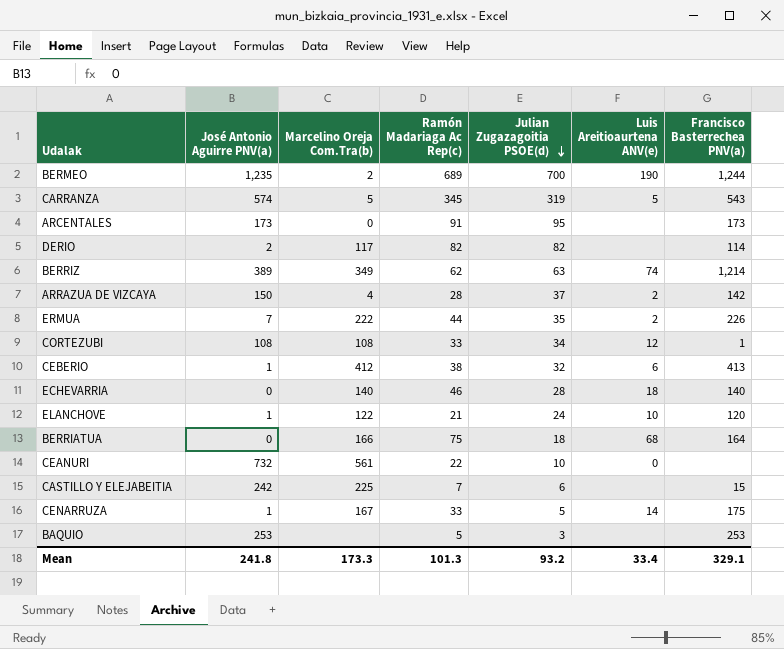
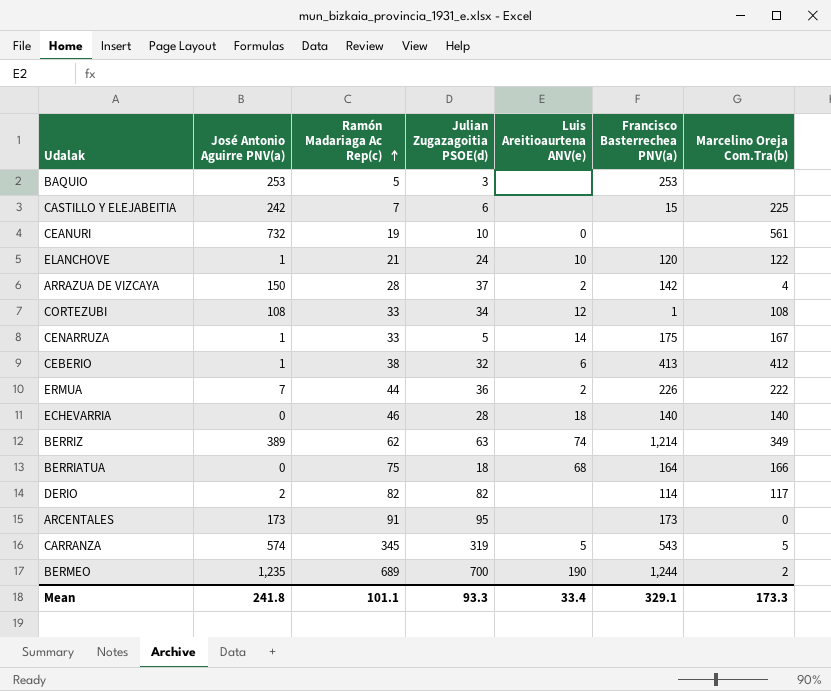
row order: Julian Zugazagoitia PSOE(d) descending -> Ramón Madariaga Ac Rep(c) ascending
column Marcelino Oreja Com.Tra(b) | position: 3 -> 7
CEANURI | Ramón Madariaga Ac Rep(c): 22 -> 19
ERMUA | Julian Zugazagoitia PSOE(d): 35 -> 36
Mean | Ramón Madariaga Ac Rep(c): 101.3 -> 101.1
Mean | Julian Zugazagoitia PSOE(d): 93.2 -> 93.3

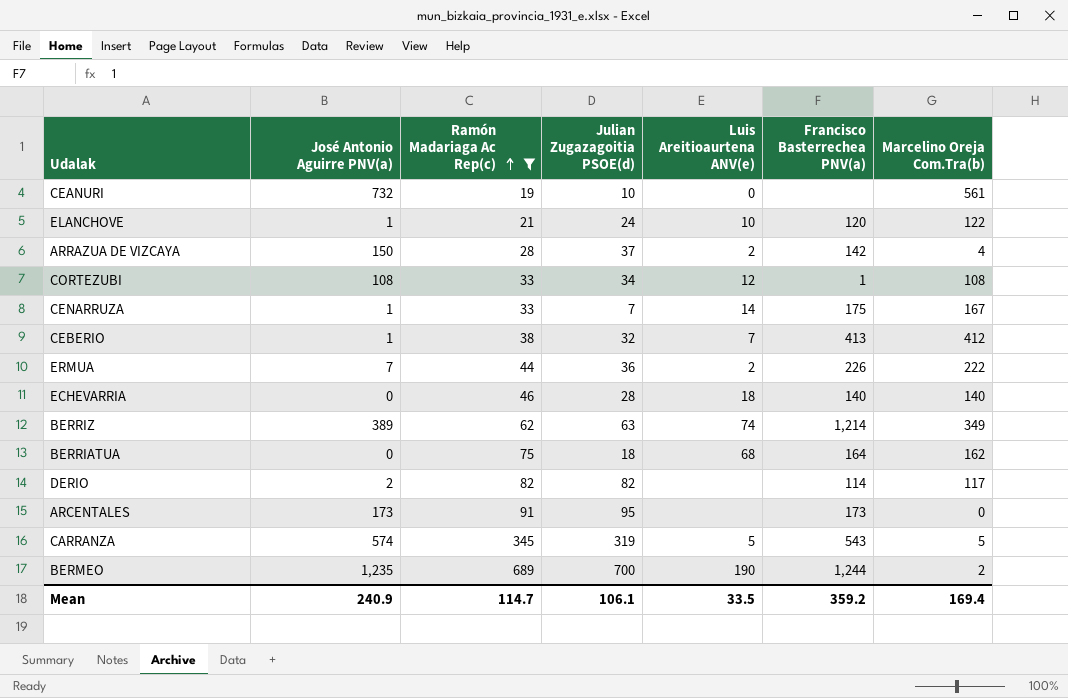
filter: none -> Ramón Madariaga Ac Rep(c) >= 19
CENARRUZA | Julian Zugazagoitia PSOE(d): 5 -> 7
CEBERIO | Luis Areitioaurtena ANV(e): 6 -> 7
BERRIATUA | Marcelino Oreja Com.Tra(b): 166 -> 162
Mean | José Antonio Aguirre PNV(a): 241.8 -> 240.9
Mean | Ramón Madariaga Ac Rep(c): 101.1 -> 114.7
Mean | Julian Zugazagoitia PSOE(d): 93.3 -> 106.1
Mean | Luis Areitioaurtena ANV(e): 33.4 -> 33.5
Mean | Francisco Basterrechea PNV(a): 329.1 -> 359.2
Mean | Marcelino Oreja Com.Tra(b): 173.3 -> 169.4

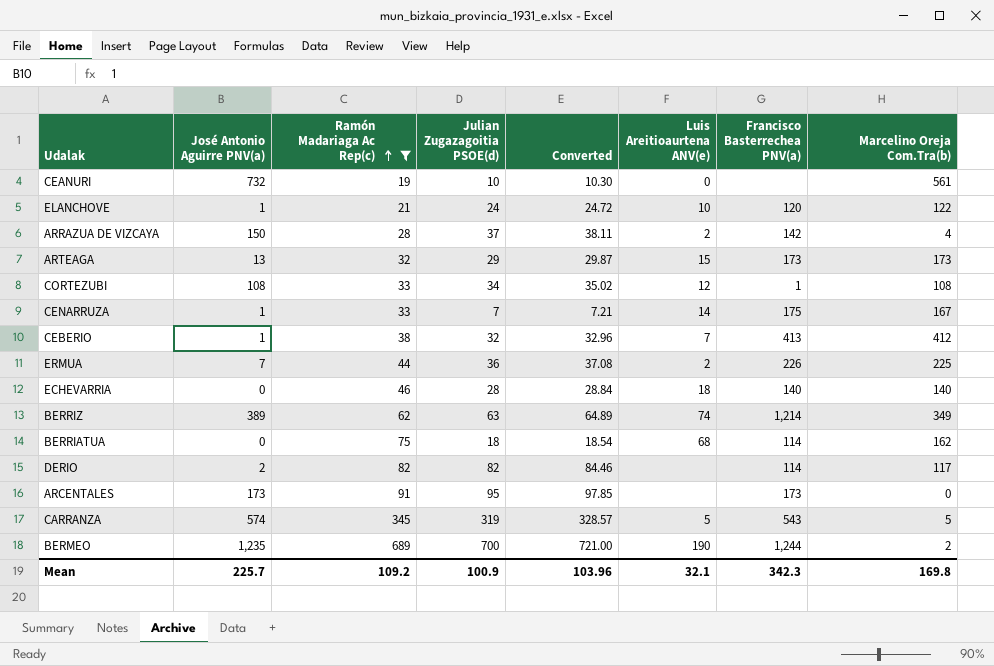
column Converted | formula: none -> [Julian Zugazagoitia PSOE(d)] * 1.03
row ARTEAGA: none -> 13 | 32 | 29 | 29.87 | 15 | 173 | 173
ERMUA | Marcelino Oreja Com.Tra(b): 222 -> 225
BERRIATUA | Francisco Basterrechea PNV(a): 164 -> 114
Mean | José Antonio Aguirre PNV(a): 240.9 -> 225.7
Mean | Ramón Madariaga Ac Rep(c): 114.7 -> 109.2
Mean | Julian Zugazagoitia PSOE(d): 106.1 -> 100.9
Mean | Luis Areitioaurtena ANV(e): 33.5 -> 32.1
Mean | Francisco Basterrechea PNV(a): 359.2 -> 342.3
Mean | Marcelino Oreja Com.Tra(b): 169.4 -> 169.8

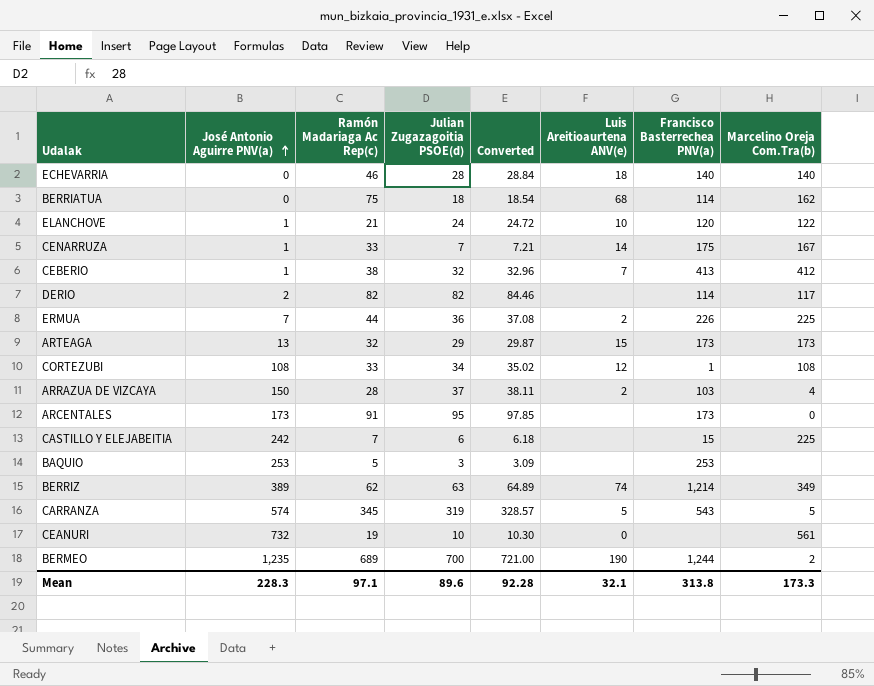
filter: Ramón Madariaga Ac Rep(c) >= 19 -> none
row order: Ramón Madariaga Ac Rep(c) ascending -> José Antonio Aguirre PNV(a) ascending
ARRAZUA DE VIZCAYA | Francisco Basterrechea PNV(a): 142 -> 103
Mean | José Antonio Aguirre PNV(a): 225.7 -> 228.3
Mean | Ramón Madariaga Ac Rep(c): 109.2 -> 97.1
Mean | Julian Zugazagoitia PSOE(d): 100.9 -> 89.6
Mean | Converted: 103.96 -> 92.28
Mean | Francisco Basterrechea PNV(a): 342.3 -> 313.8
Mean | Marcelino Oreja Com.Tra(b): 169.8 -> 173.3

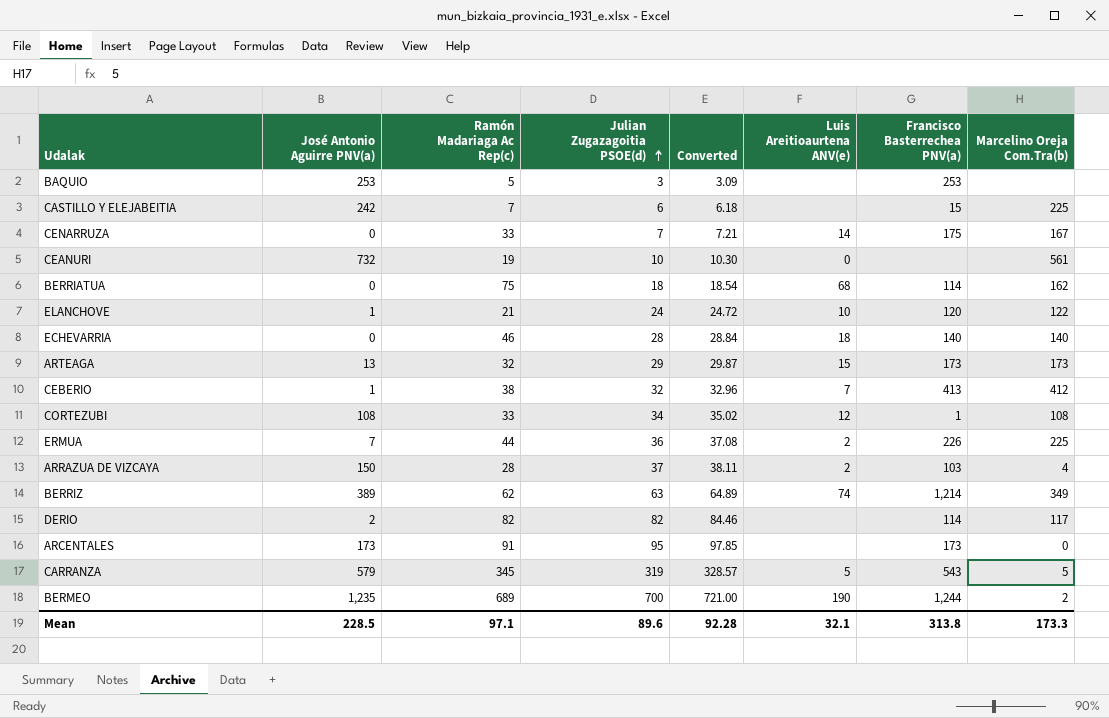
row order: José Antonio Aguirre PNV(a) ascending -> Julian Zugazagoitia PSOE(d) ascending
CENARRUZA | José Antonio Aguirre PNV(a): 1 -> 0
CARRANZA | José Antonio Aguirre PNV(a): 574 -> 579
Mean | José Antonio Aguirre PNV(a): 228.3 -> 228.5

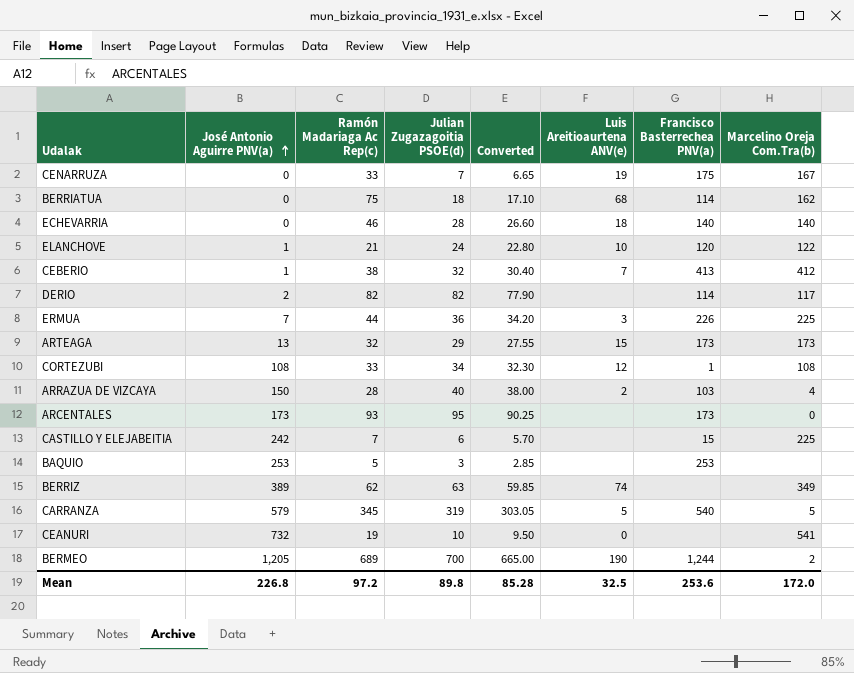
row order: Julian Zugazagoitia PSOE(d) ascending -> José Antonio Aguirre PNV(a) ascending
column Converted | formula: [Julian Zugazagoitia PSOE(d)] * 1.03 -> [Julian Zugazagoitia PSOE(d)] * 0.95
CENARRUZA | Luis Areitioaurtena ANV(e): 14 -> 19
ERMUA | Luis Areitioaurtena ANV(e): 2 -> 3
ARRAZUA DE VIZCAYA | Julian Zugazagoitia PSOE(d): 37 -> 40
ARCENTALES | Ramón Madariaga Ac Rep(c): 91 -> 93
BERRIZ | Francisco Basterrechea PNV(a): 1,214 -> none
CARRANZA | Francisco Basterrechea PNV(a): 543 -> 540
CEANURI | Marcelino Oreja Com.Tra(b): 561 -> 541
BERMEO | José Antonio Aguirre PNV(a): 1,235 -> 1,205
Mean | José Antonio Aguirre PNV(a): 228.5 -> 226.8
Mean | Ramón Madariaga Ac Rep(c): 97.1 -> 97.2
Mean | Julian Zugazagoitia PSOE(d): 89.6 -> 89.8
Mean | Converted: 92.28 -> 85.28
Mean | Luis Areitioaurtena ANV(e): 32.1 -> 32.5
Mean | Francisco Basterrechea PNV(a): 313.8 -> 253.6
Mean | Marcelino Oreja Com.Tra(b): 173.3 -> 172.0

